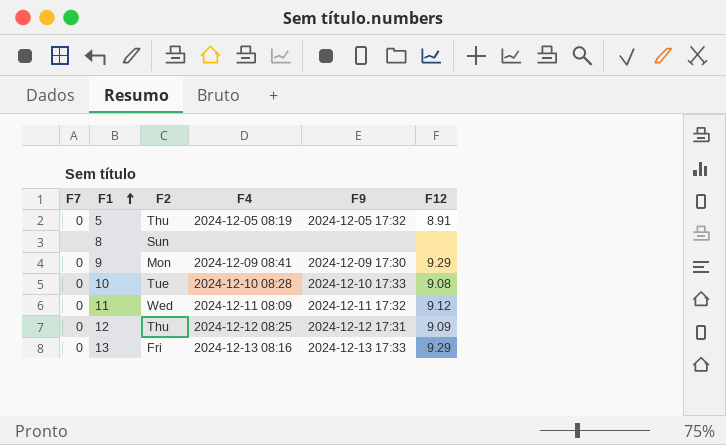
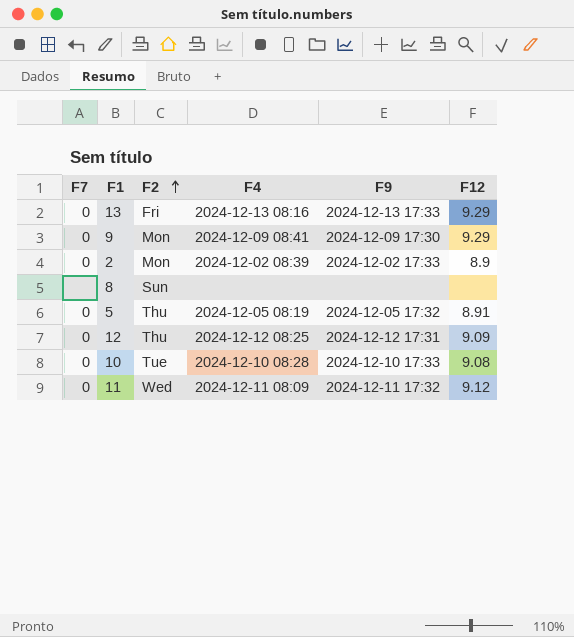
row order: F1 ascending -> F2 ascending
row 2: none -> 0 | Mon | 2024-12-02 08:39 | 2024-12-02 17:33 | 8.9

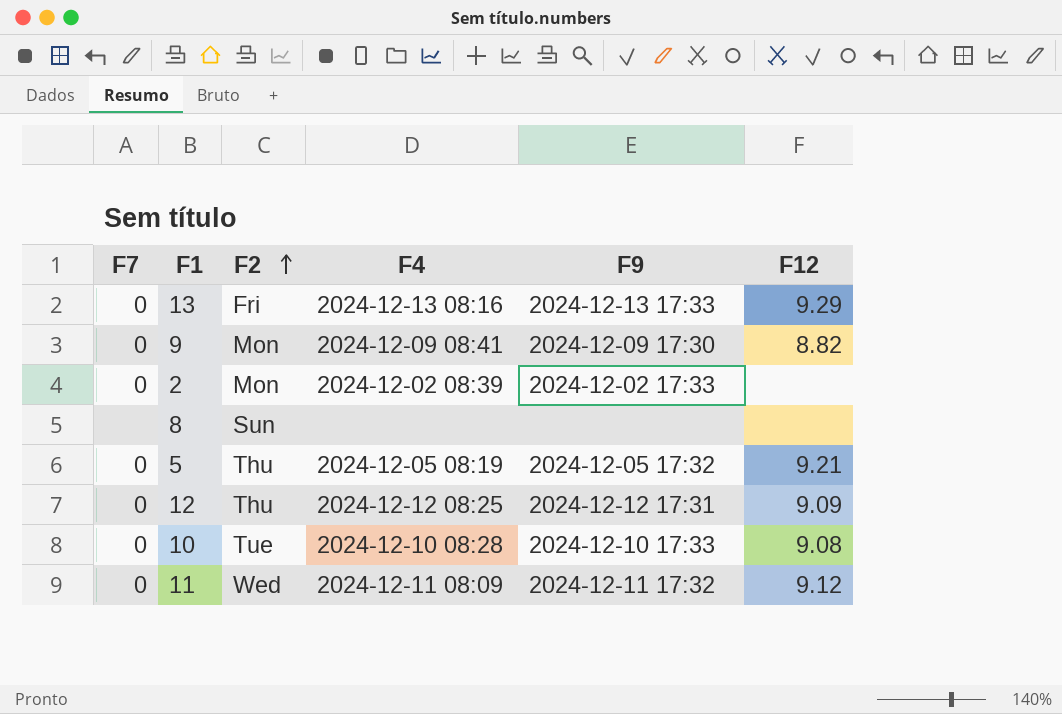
9 | F12: 9.29 -> 8.82
2 | F12: 8.9 -> none
5 | F12: 8.91 -> 9.21

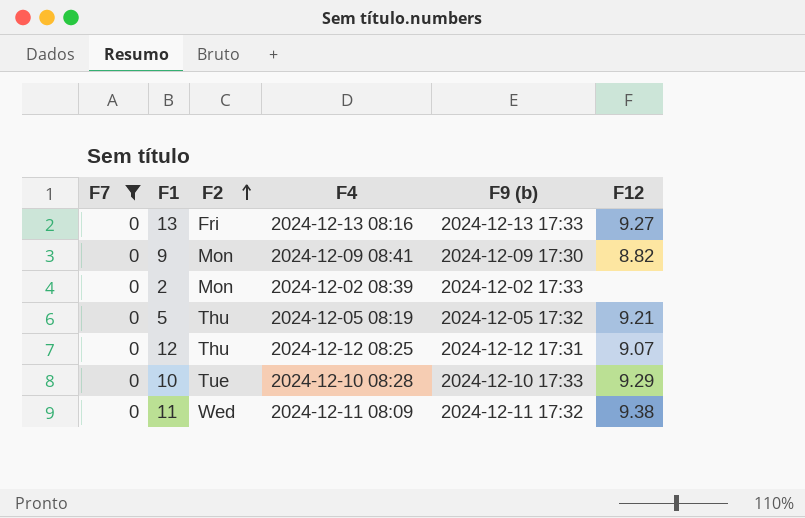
filter: none -> F7 = 0
column name: F9 -> F9 (b)
13 | F12: 9.29 -> 9.27
12 | F12: 9.09 -> 9.07
10 | F12: 9.08 -> 9.29
11 | F12: 9.12 -> 9.38

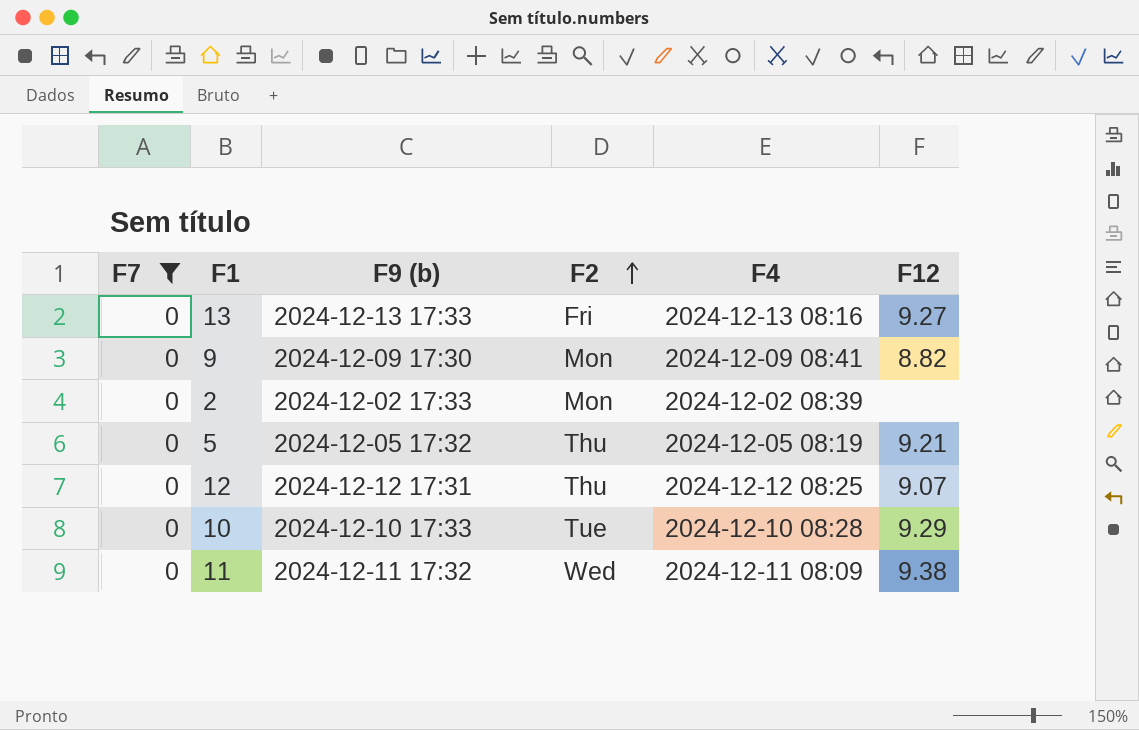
column F9 (b) | position: 5 -> 3

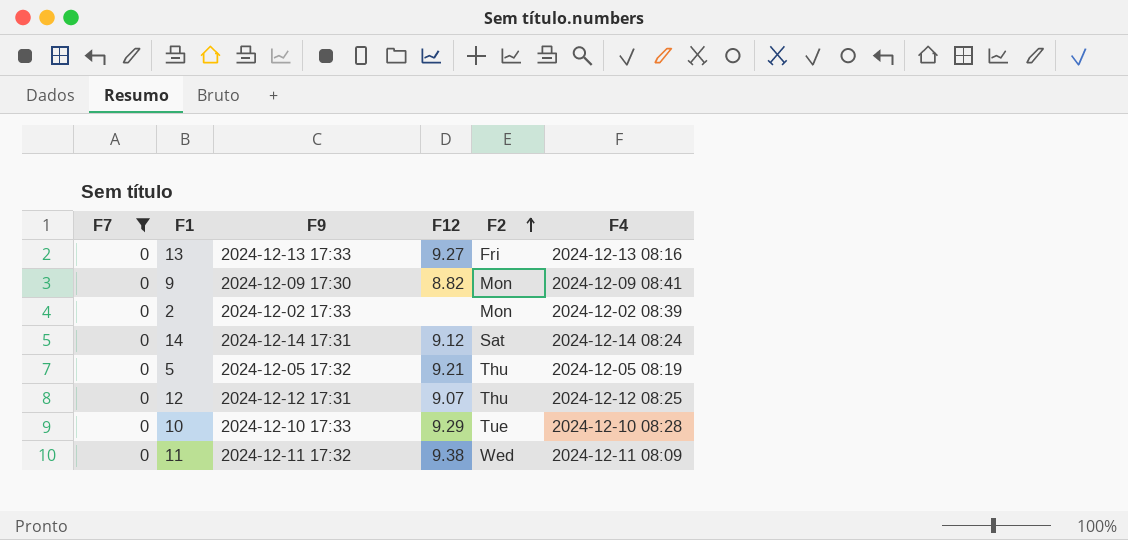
column name: F9 (b) -> F9
column F12 | position: 6 -> 4
row 14: none -> 0 | 2024-12-14 17:31 | 9.12 | Sat | 2024-12-14 08:24

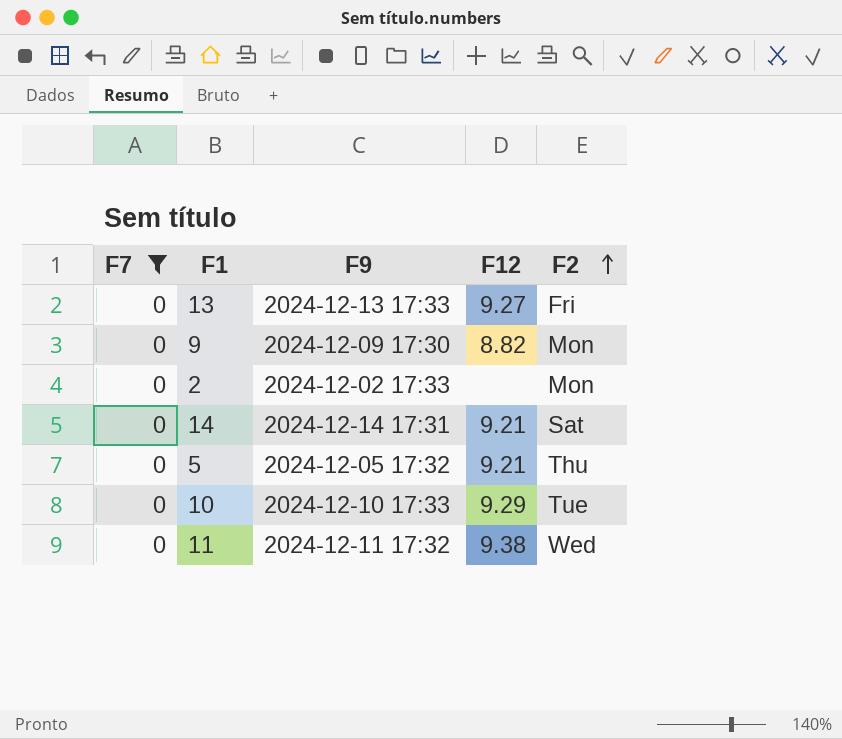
column F4 | position: 6 -> none
row 12: 0 | 2024-12-12 17:31 | 9.07 | Thu | 2024-12-12 08:25 -> none
14 | F12: 9.12 -> 9.21

